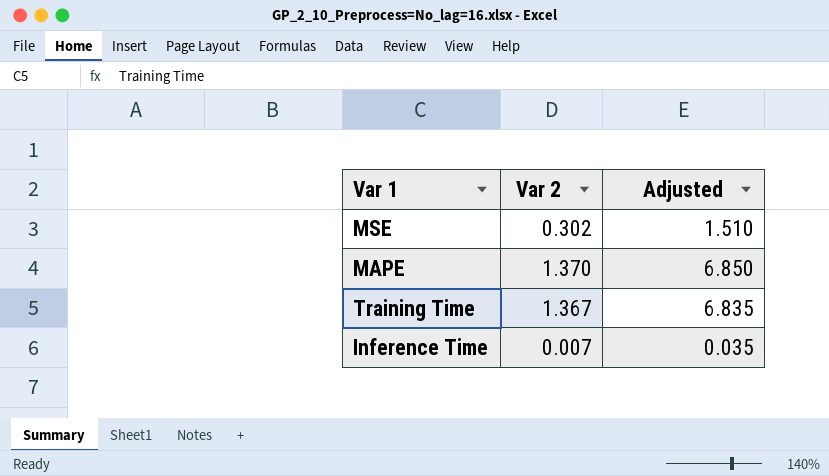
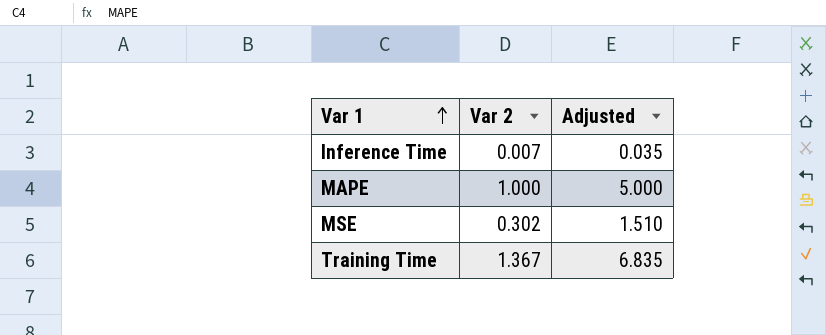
row order: none -> Var 1 ascending
MAPE | Var 2: 1.370 -> 1.000
MAPE | Adjusted: 6.850 -> 5.000

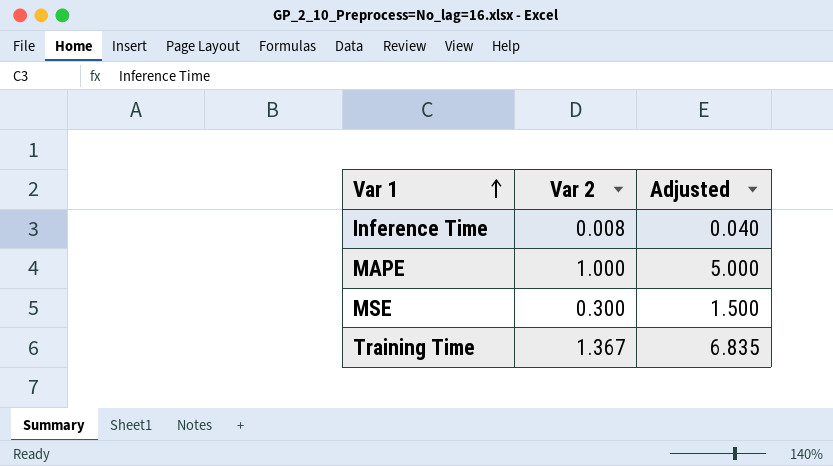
Inference Time | Var 2: 0.007 -> 0.008
Inference Time | Adjusted: 0.035 -> 0.040
MSE | Var 2: 0.302 -> 0.300
MSE | Adjusted: 1.510 -> 1.500

